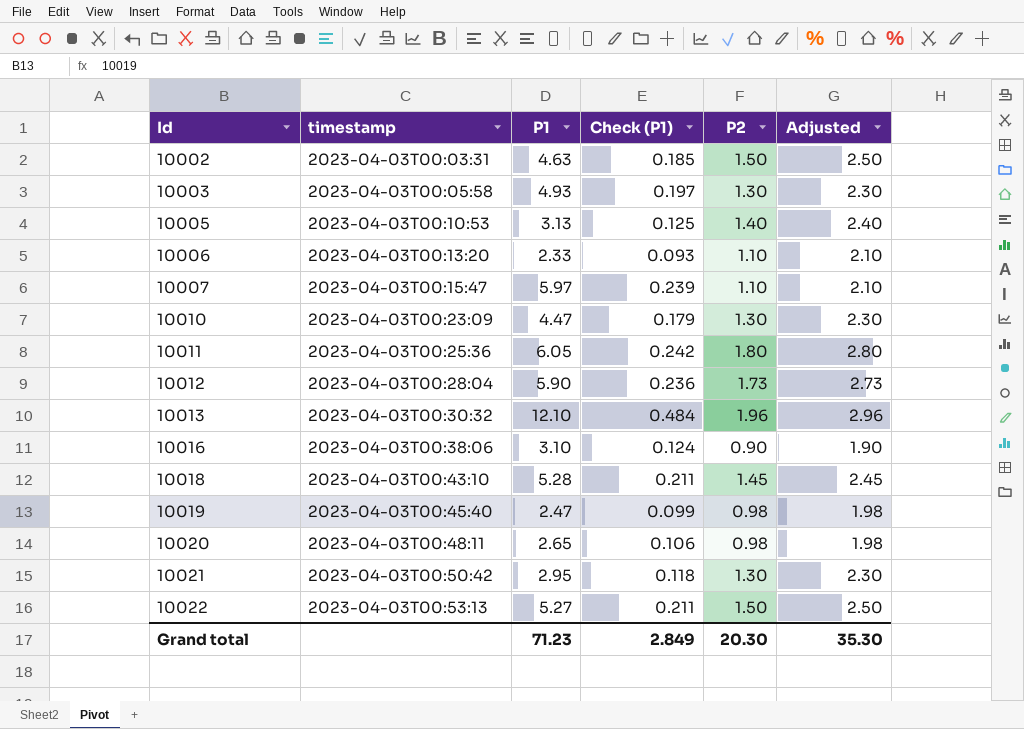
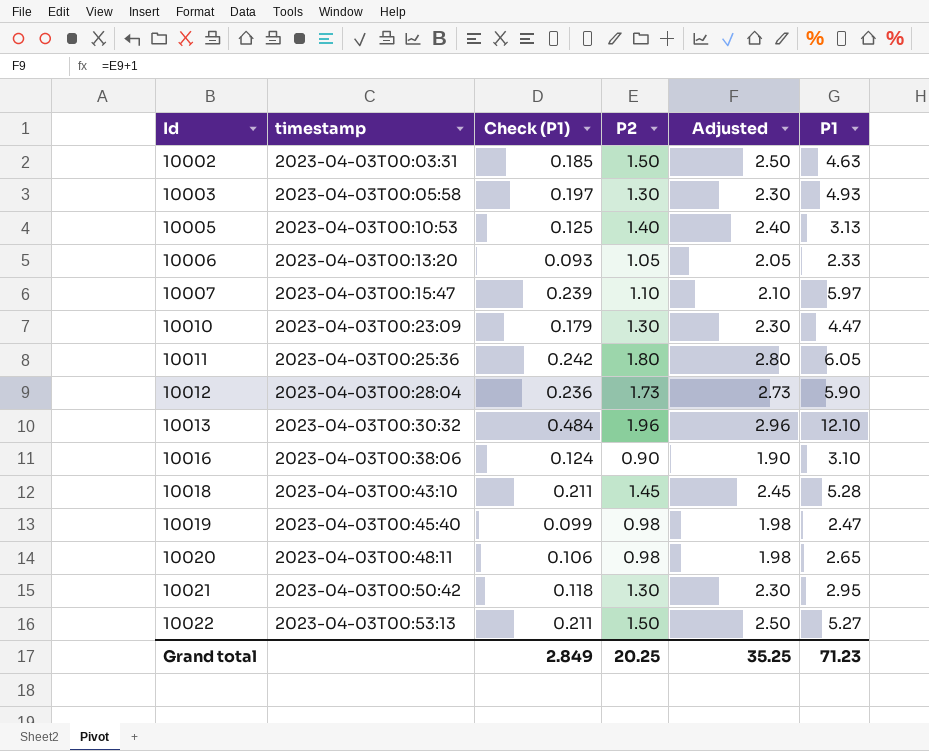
column P1 | position: 3 -> 6
10006 | P2: 1.10 -> 1.05
10006 | Adjusted: 2.10 -> 2.05
Grand total | P2: 20.30 -> 20.25
Grand total | Adjusted: 35.30 -> 35.25

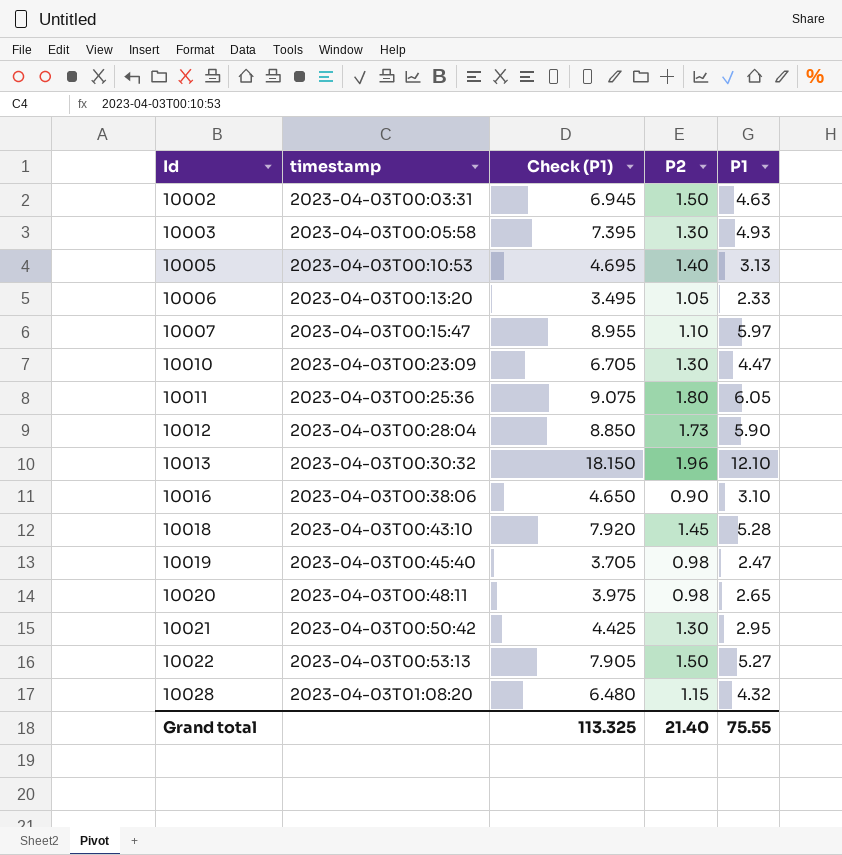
column Adjusted | formula: [P2] + 1 -> none
column Check (P1) | formula: [P1] * 0.04 -> [P1] * 1.5
row 10028: none -> 2023-04-03T01:08:20 | 6.480 | 1.15 | 4.32
Grand total | Check (P1): 2.849 -> 113.325
Grand total | P2: 20.25 -> 21.40
Grand total | P1: 71.23 -> 75.55

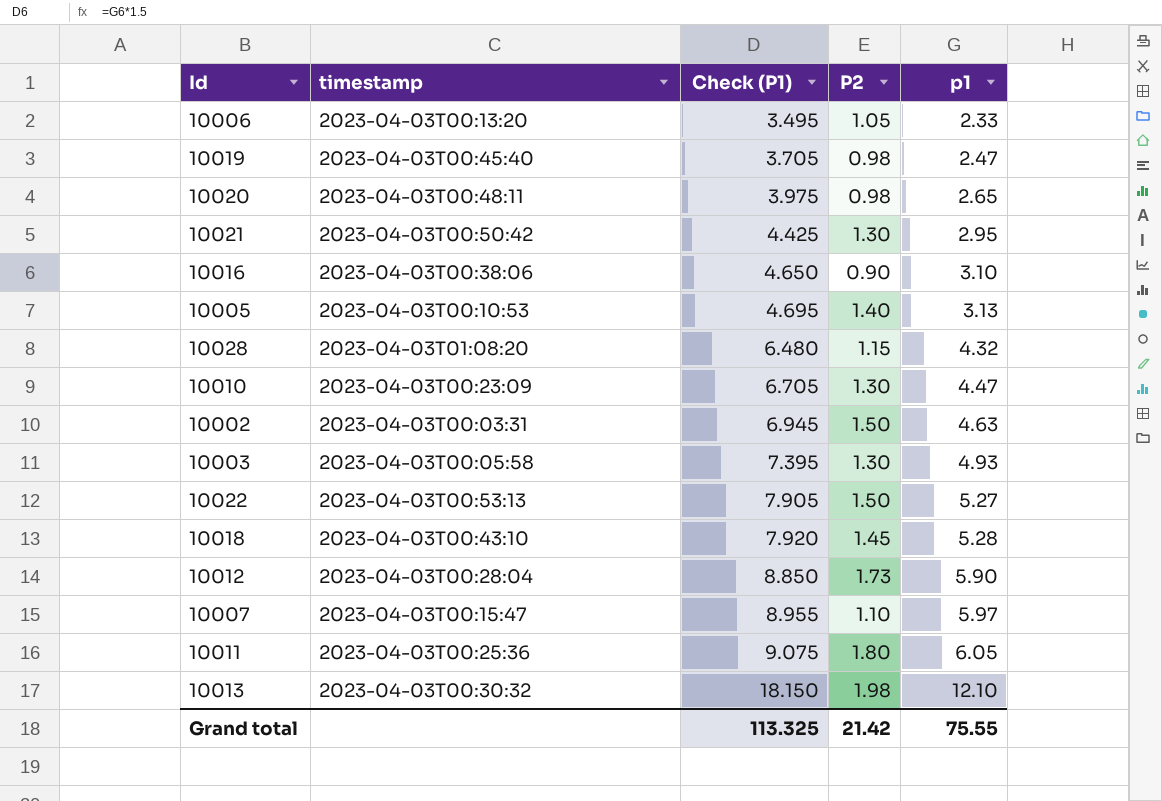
row order: Id ascending -> Check (P1) ascending
column name: P1 -> p1
10013 | P2: 1.96 -> 1.98
Grand total | P2: 21.40 -> 21.42

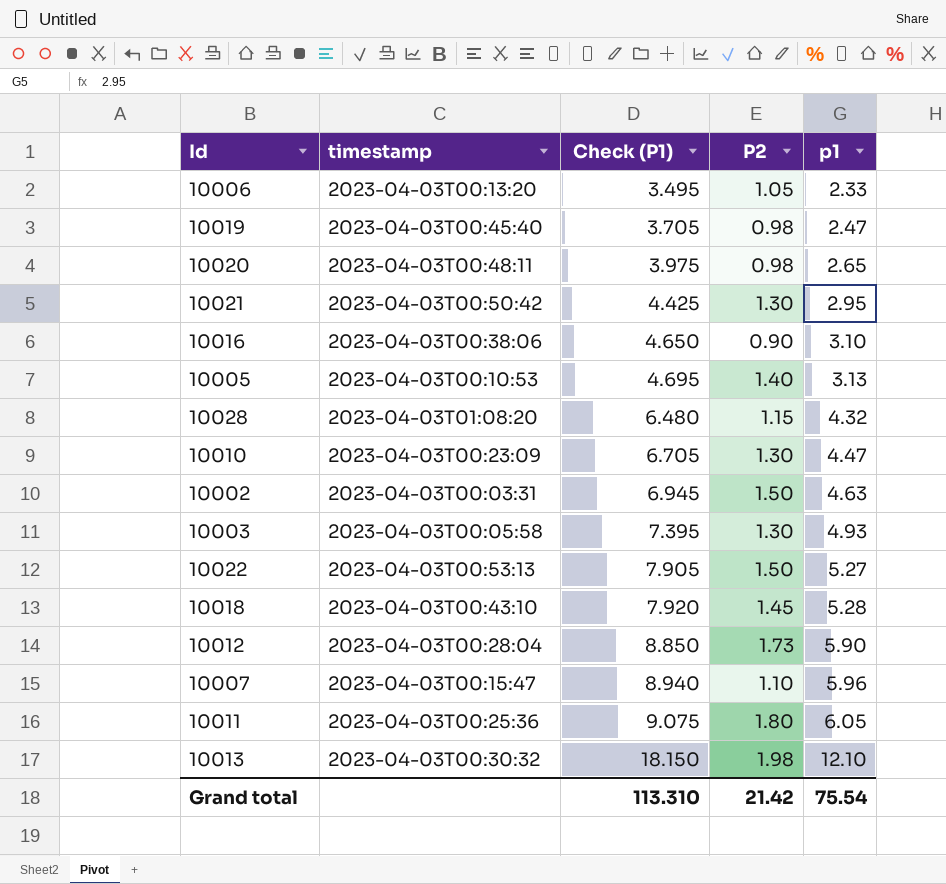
10007 | Check (P1): 8.955 -> 8.940
10007 | p1: 5.97 -> 5.96
Grand total | Check (P1): 113.325 -> 113.310
Grand total | p1: 75.55 -> 75.54

